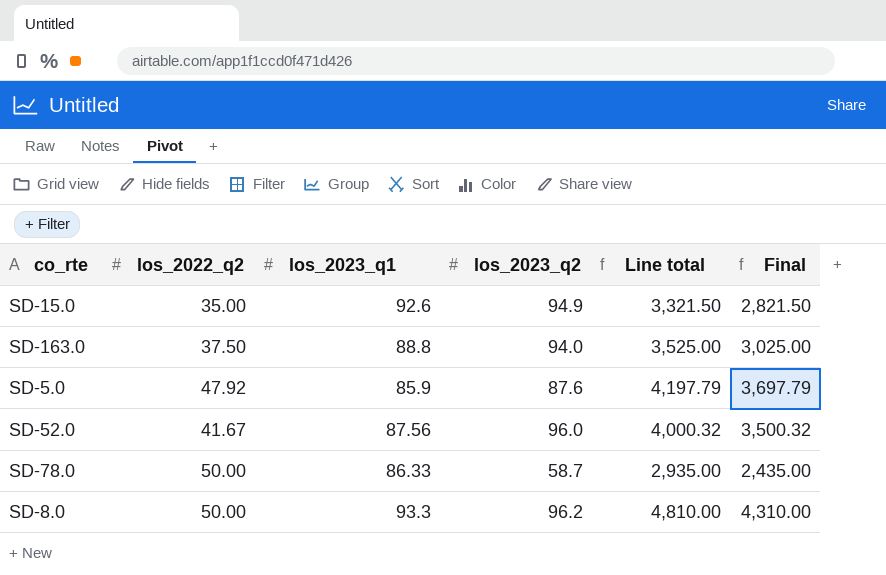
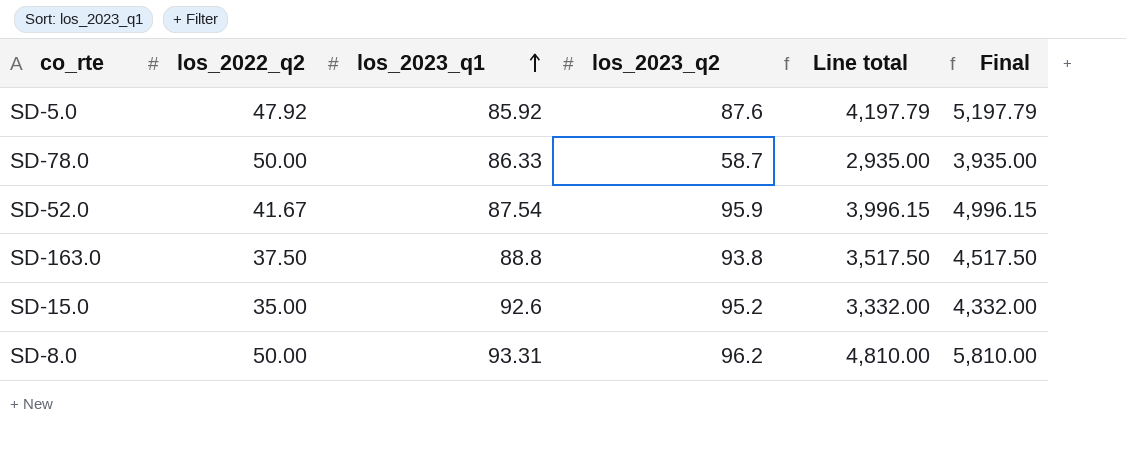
row order: none -> los_2023_q1 ascending
column Final | formula: [Line total] - 500 -> [Line total] + 1000
SD-5.0 | los_2023_q1: 85.9 -> 85.92
SD-52.0 | los_2023_q1: 87.56 -> 87.54
SD-52.0 | los_2023_q2: 96.0 -> 95.9
SD-52.0 | Line total: 4,000.32 -> 3,996.15
SD-163.0 | los_2023_q2: 94.0 -> 93.8
SD-163.0 | Line total: 3,525.00 -> 3,517.50
SD-15.0 | los_2023_q2: 94.9 -> 95.2
SD-15.0 | Line total: 3,321.50 -> 3,332.00
SD-8.0 | los_2023_q1: 93.3 -> 93.31

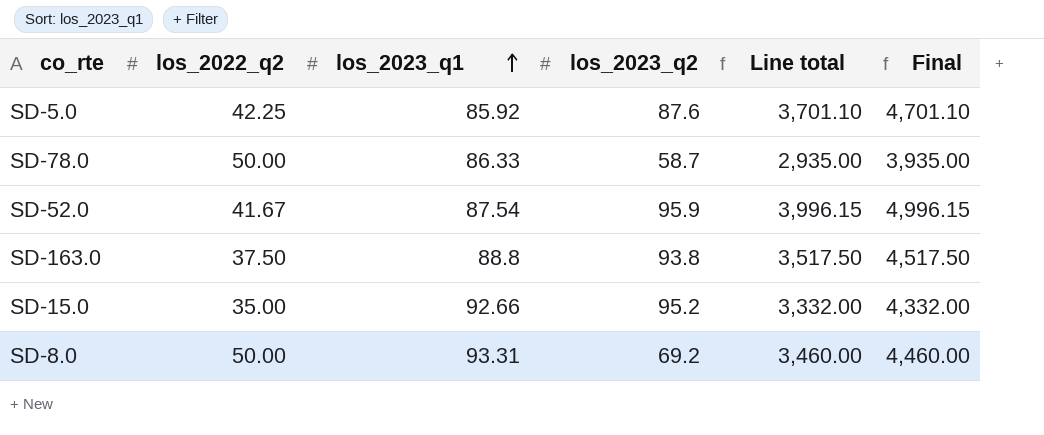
SD-5.0 | los_2022_q2: 47.92 -> 42.25
SD-5.0 | Line total: 4,197.79 -> 3,701.10
SD-5.0 | Final: 5,197.79 -> 4,701.10
SD-15.0 | los_2023_q1: 92.6 -> 92.66
SD-8.0 | los_2023_q2: 96.2 -> 69.2
SD-8.0 | Line total: 4,810.00 -> 3,460.00
SD-8.0 | Final: 5,810.00 -> 4,460.00

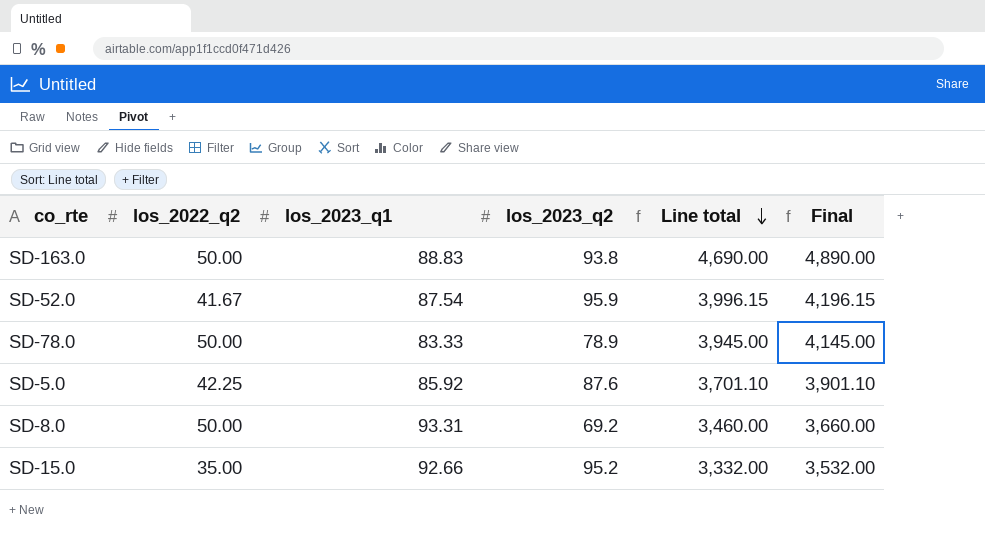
row order: los_2023_q1 ascending -> Line total descending
column Final | formula: [Line total] + 1000 -> [Line total] + 200
SD-163.0 | los_2022_q2: 37.50 -> 50.00
SD-163.0 | los_2023_q1: 88.8 -> 88.83
SD-163.0 | Line total: 3,517.50 -> 4,690.00
SD-78.0 | los_2023_q1: 86.33 -> 83.33
SD-78.0 | los_2023_q2: 58.7 -> 78.9
SD-78.0 | Line total: 2,935.00 -> 3,945.00

